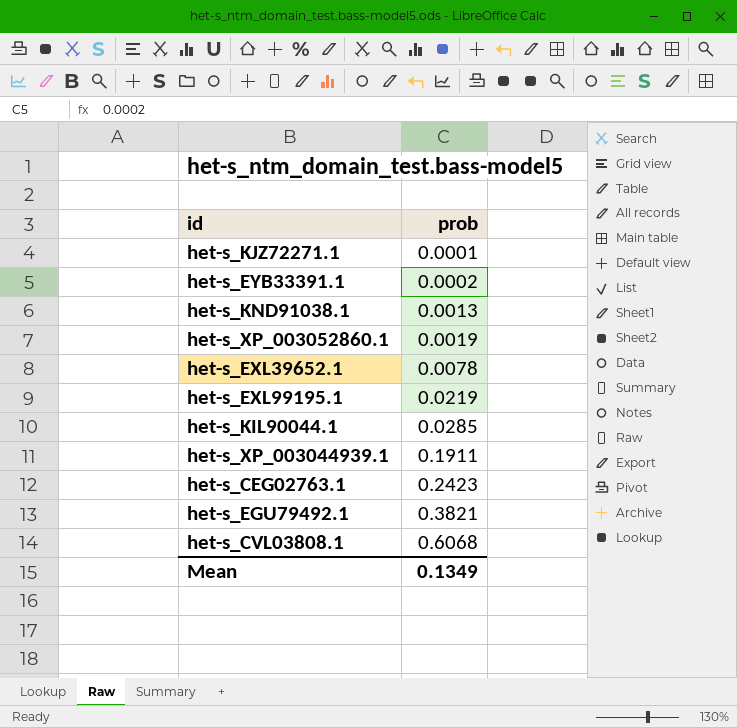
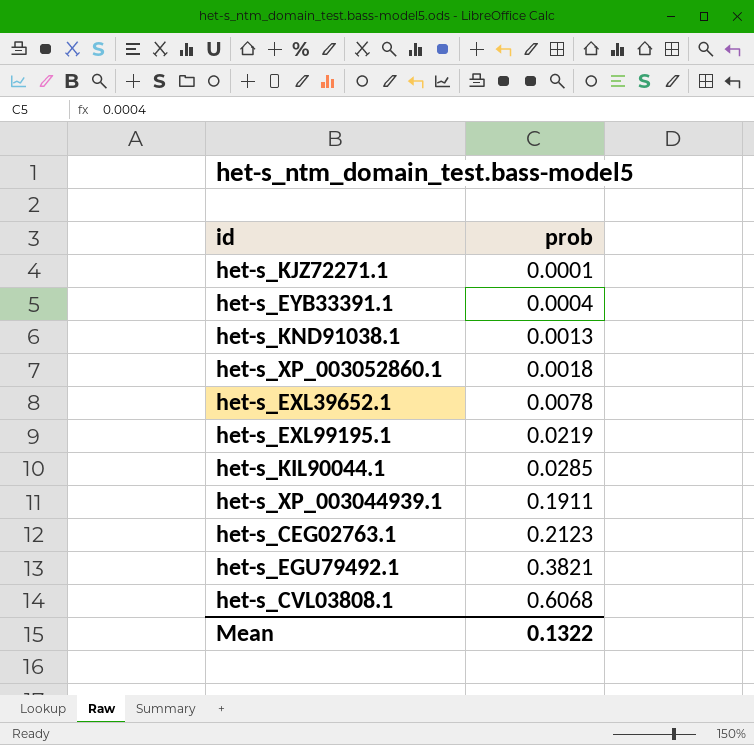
het-s_EYB33391.1 | prob: 0.0002 -> 0.0004
het-s_XP_003052860.1 | prob: 0.0019 -> 0.0018
het-s_CEG02763.1 | prob: 0.2423 -> 0.2123
Mean | prob: 0.1349 -> 0.1322

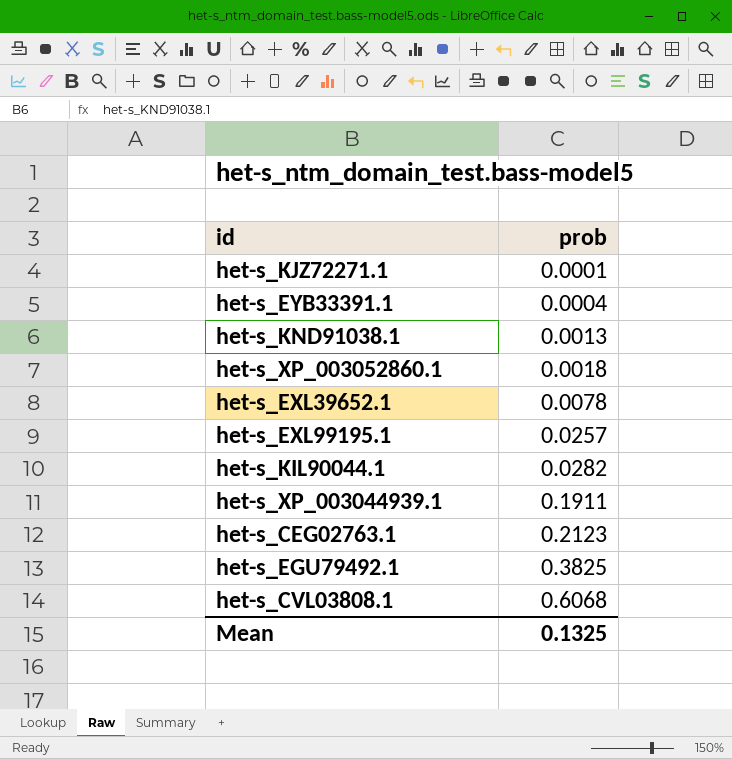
het-s_EXL99195.1 | prob: 0.0219 -> 0.0257
het-s_KIL90044.1 | prob: 0.0285 -> 0.0282
het-s_EGU79492.1 | prob: 0.3821 -> 0.3825
Mean | prob: 0.1322 -> 0.1325

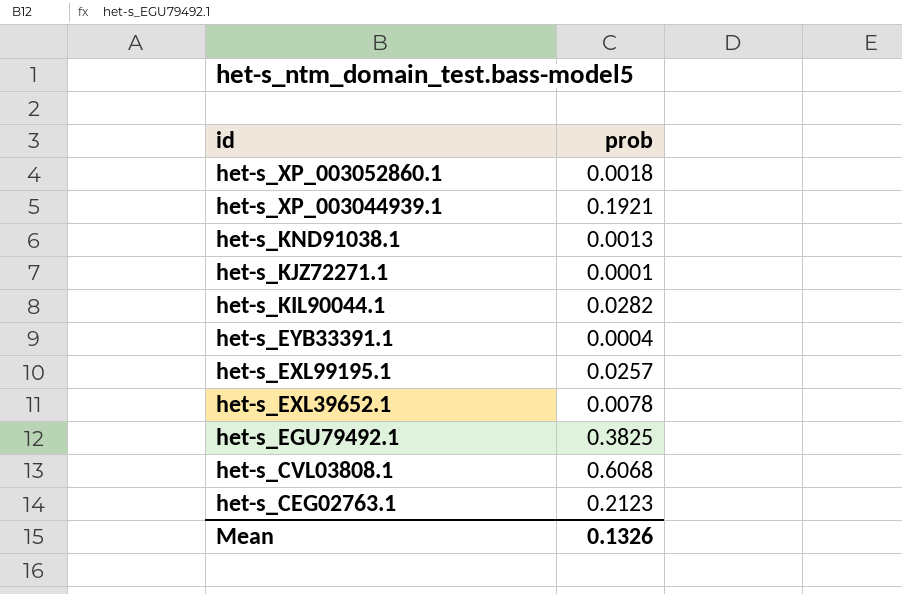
row order: prob ascending -> id descending
het-s_XP_003044939.1 | prob: 0.1911 -> 0.1921
Mean | prob: 0.1325 -> 0.1326

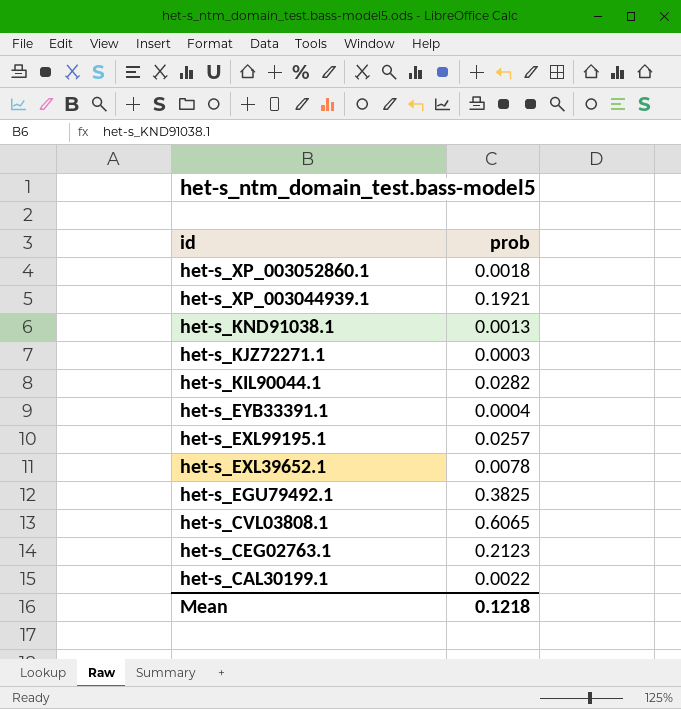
het-s_KJZ72271.1 | prob: 0.0001 -> 0.0003
het-s_CVL03808.1 | prob: 0.6068 -> 0.6065
row het-s_CAL30199.1: none -> 0.0022
Mean | prob: 0.1326 -> 0.1218

